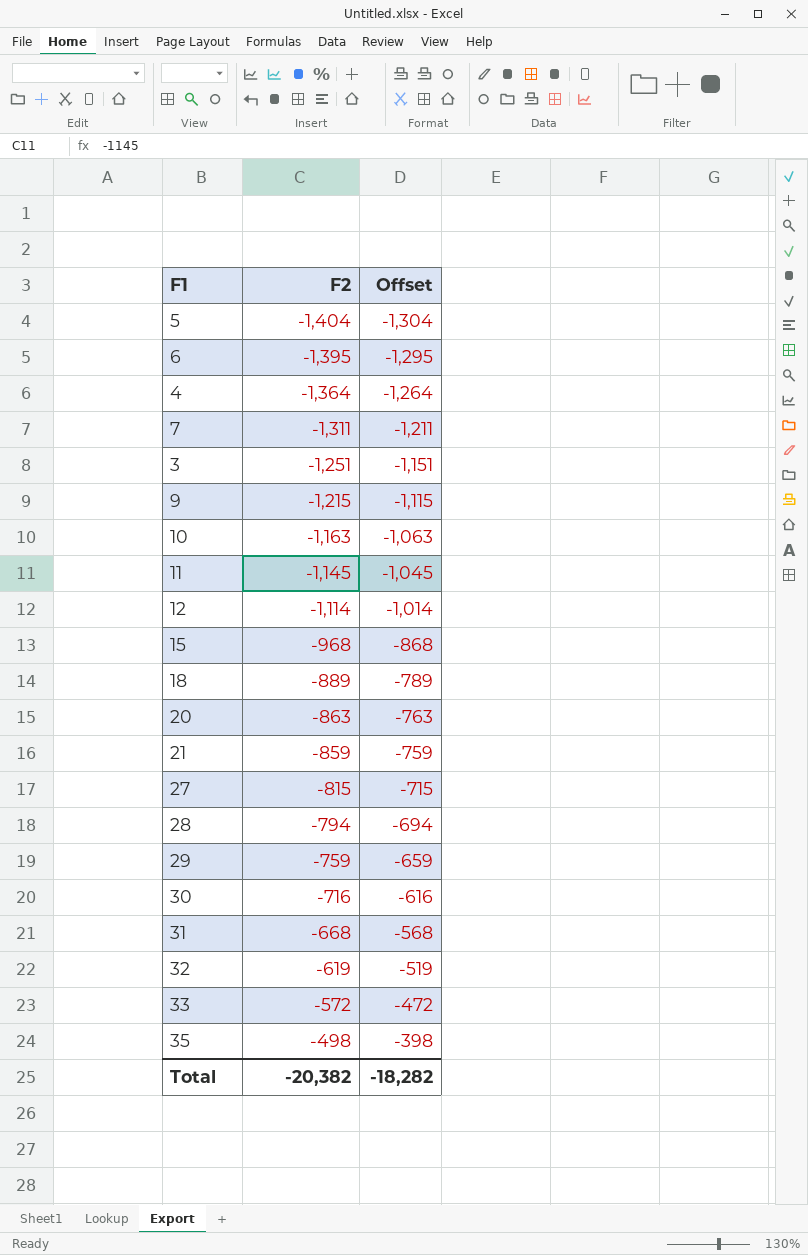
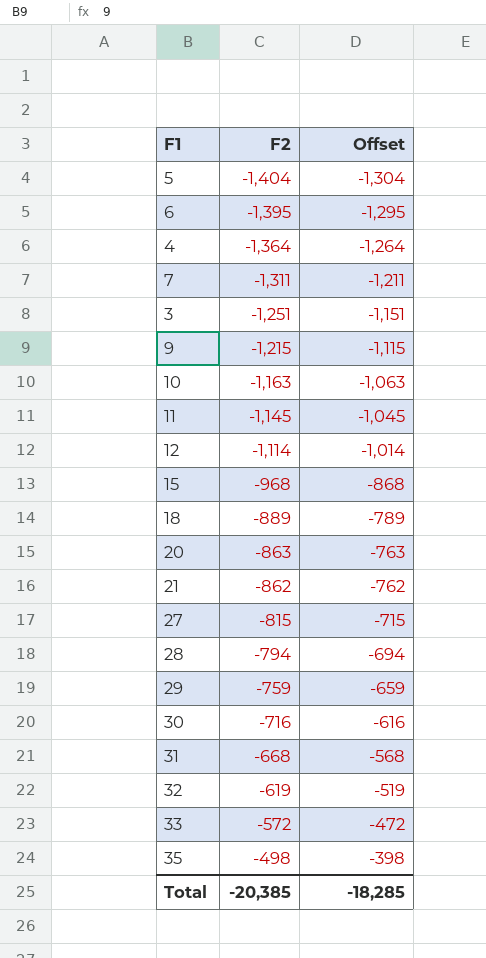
21 | F2: -859 -> -862
21 | Offset: -759 -> -762
Total | F2: -20,382 -> -20,385
Total | Offset: -18,282 -> -18,285

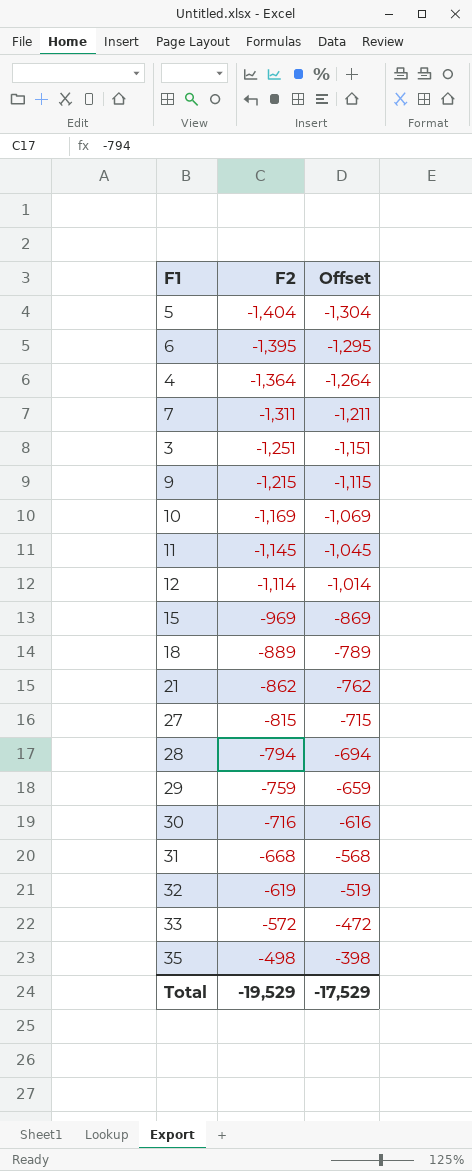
row 20: -863 | -763 -> none
10 | F2: -1,163 -> -1,169
10 | Offset: -1,063 -> -1,069
15 | F2: -968 -> -969
15 | Offset: -868 -> -869
Total | F2: -20,385 -> -19,529
Total | Offset: -18,285 -> -17,529

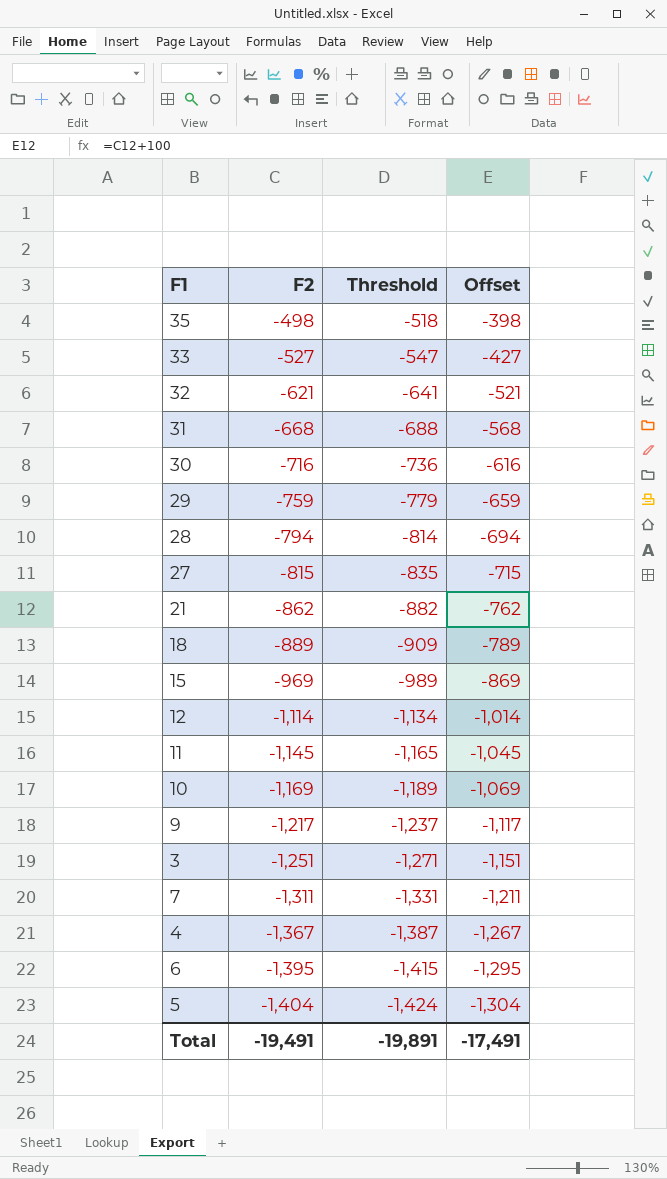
row order: F2 ascending -> F2 descending
column Threshold | formula: none -> [F2] - 20
33 | F2: -572 -> -527
33 | Offset: -472 -> -427
32 | F2: -619 -> -621
32 | Offset: -519 -> -521
9 | F2: -1,215 -> -1,217
9 | Offset: -1,115 -> -1,117
4 | F2: -1,364 -> -1,367
4 | Offset: -1,264 -> -1,267
Total | F2: -19,529 -> -19,491
Total | Offset: -17,529 -> -17,491

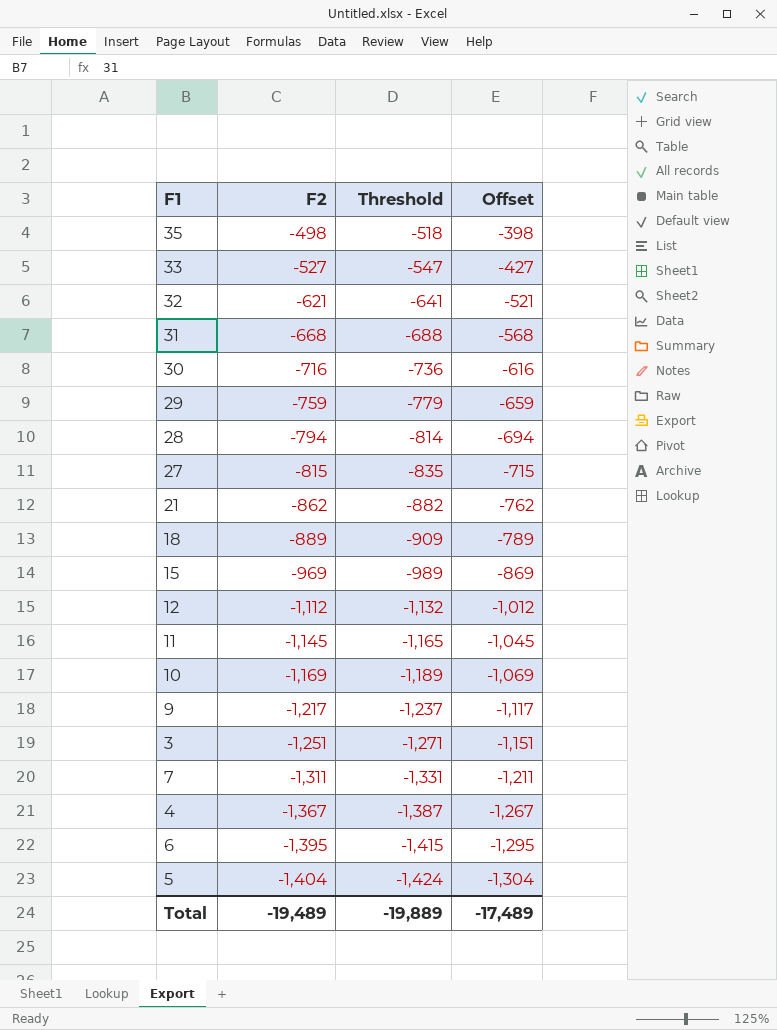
12 | F2: -1,114 -> -1,112
12 | Threshold: -1,134 -> -1,132
12 | Offset: -1,014 -> -1,012
Total | F2: -19,491 -> -19,489
Total | Threshold: -19,891 -> -19,889
Total | Offset: -17,491 -> -17,489

